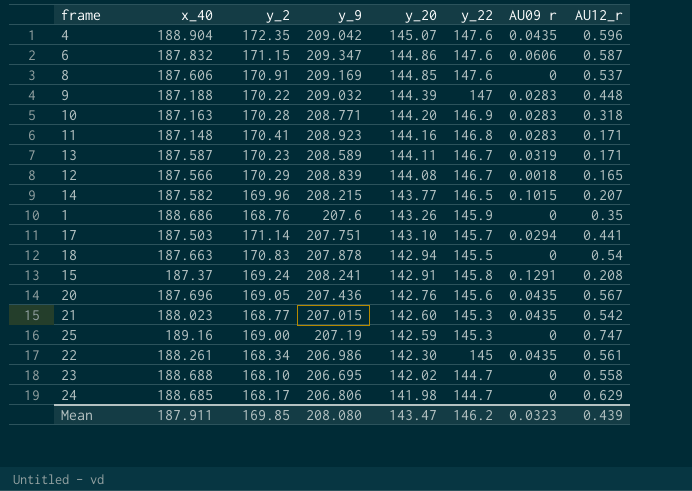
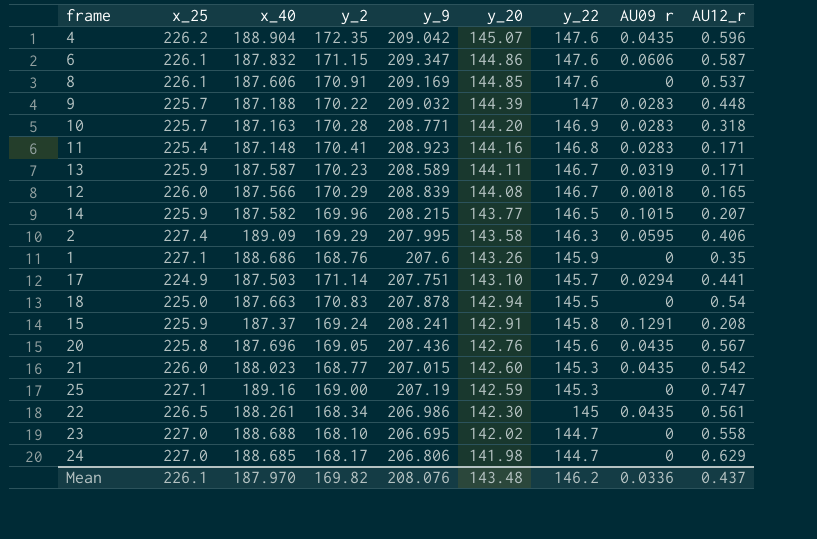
column x_25 | position: none -> 2
row 2: none -> 227.4 | 189.09 | 169.29 | 207.995 | 143.58 | 146.3 | 0.0595 | 0.406
Mean | x_40: 187.911 -> 187.970
Mean | y_2: 169.85 -> 169.82
Mean | y_9: 208.080 -> 208.076
Mean | y_20: 143.47 -> 143.48
Mean | AU09 r: 0.0323 -> 0.0336
Mean | AU12_r: 0.439 -> 0.437

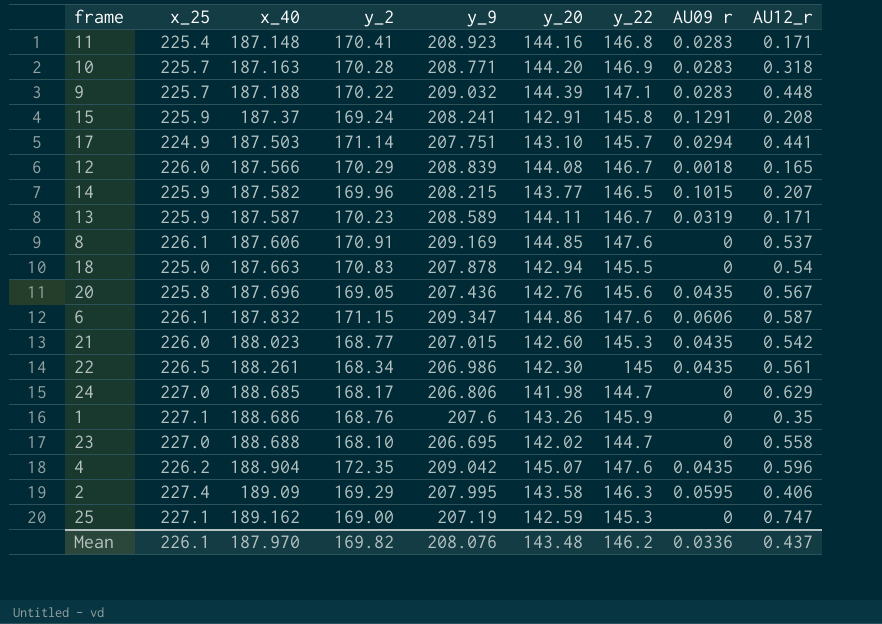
row order: y_20 descending -> x_40 ascending
9 | y_22: 147 -> 147.1
25 | x_40: 189.16 -> 189.162

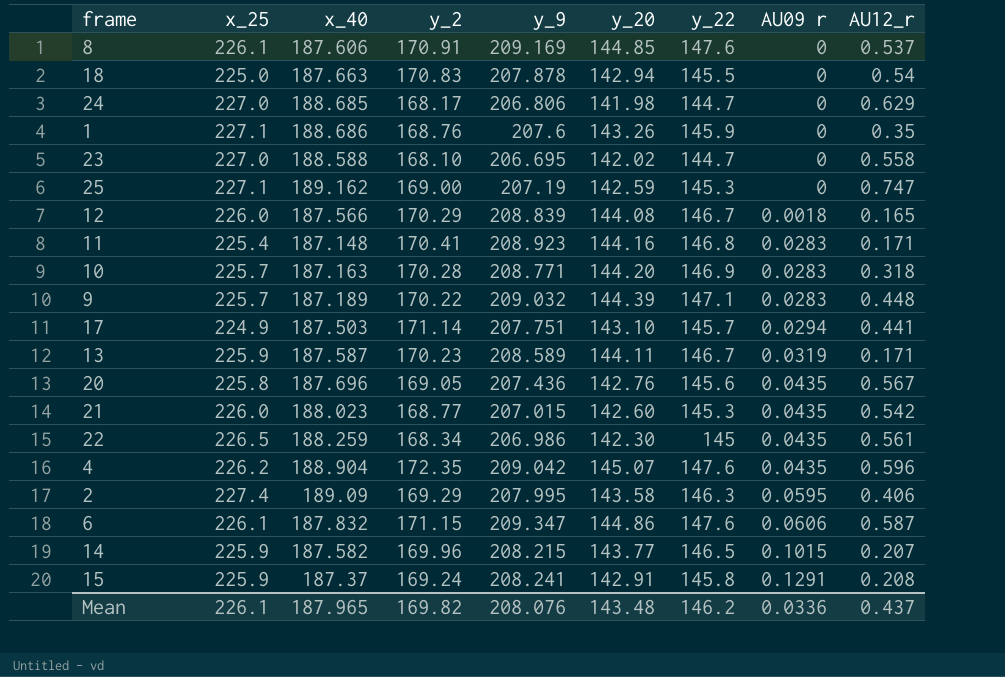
row order: x_40 ascending -> AU09 r ascending
23 | x_40: 188.688 -> 188.588
9 | x_40: 187.188 -> 187.189
22 | x_40: 188.261 -> 188.259
Mean | x_40: 187.970 -> 187.965

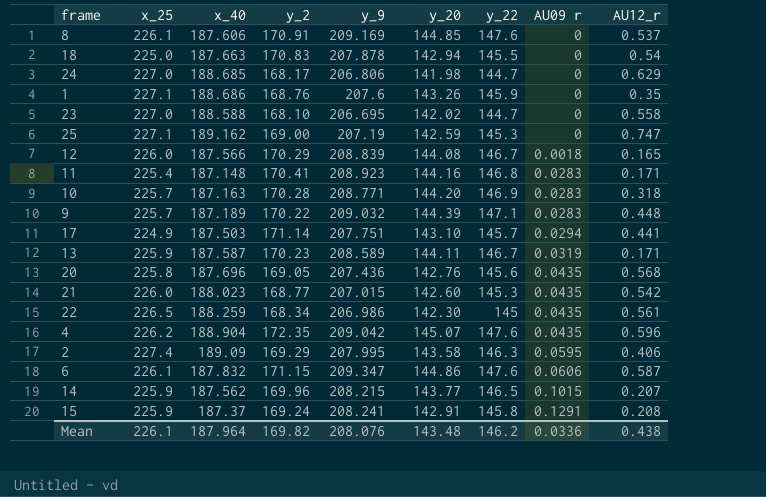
20 | AU12_r: 0.567 -> 0.568
14 | x_40: 187.582 -> 187.562
Mean | x_40: 187.965 -> 187.964
Mean | AU12_r: 0.437 -> 0.438

